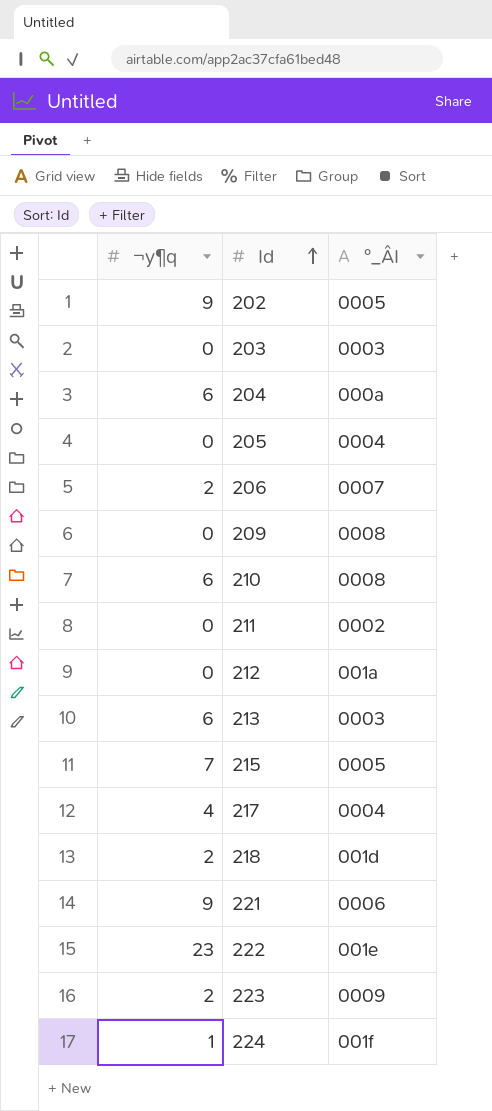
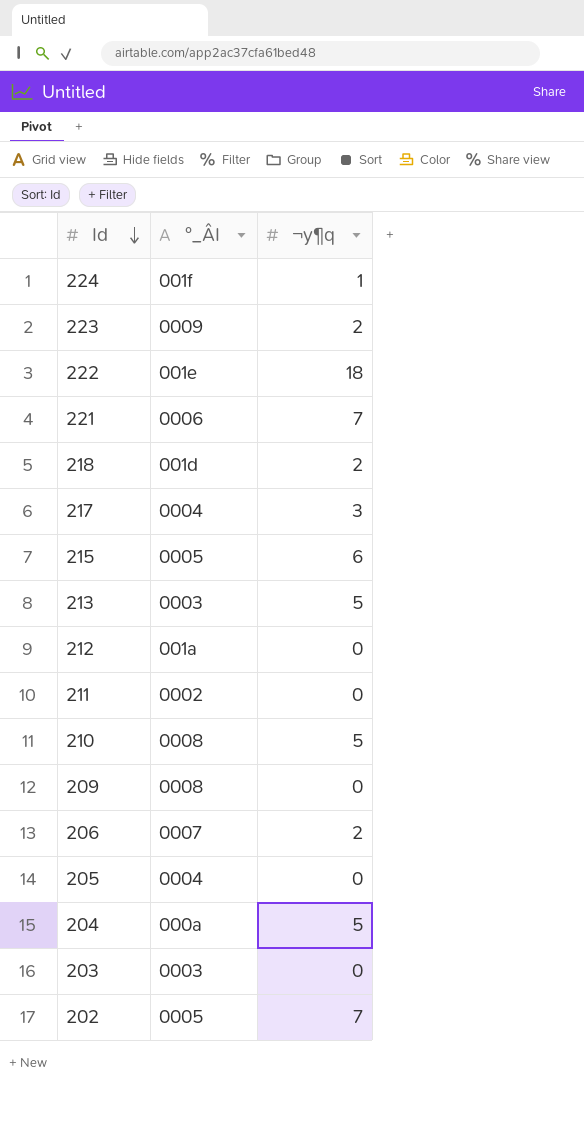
row order: Id ascending -> Id descending
column ¬y¶q | position: 1 -> 3
222 | ¬y¶q: 23 -> 18
221 | ¬y¶q: 9 -> 7
217 | ¬y¶q: 4 -> 3
215 | ¬y¶q: 7 -> 6
213 | ¬y¶q: 6 -> 5
210 | ¬y¶q: 6 -> 5
204 | ¬y¶q: 6 -> 5
202 | ¬y¶q: 9 -> 7

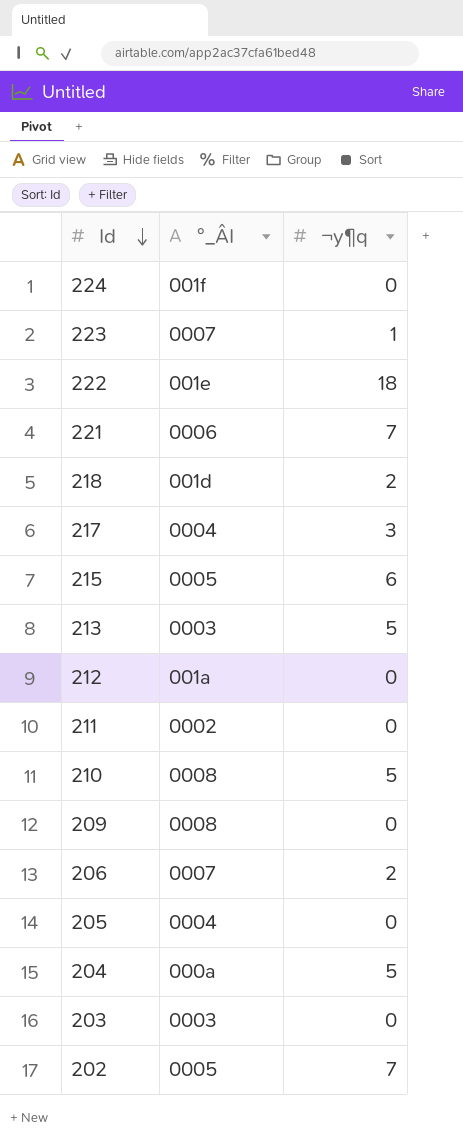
224 | ¬y¶q: 1 -> 0
223 | °_ÂI: 0009 -> 0007
223 | ¬y¶q: 2 -> 1

